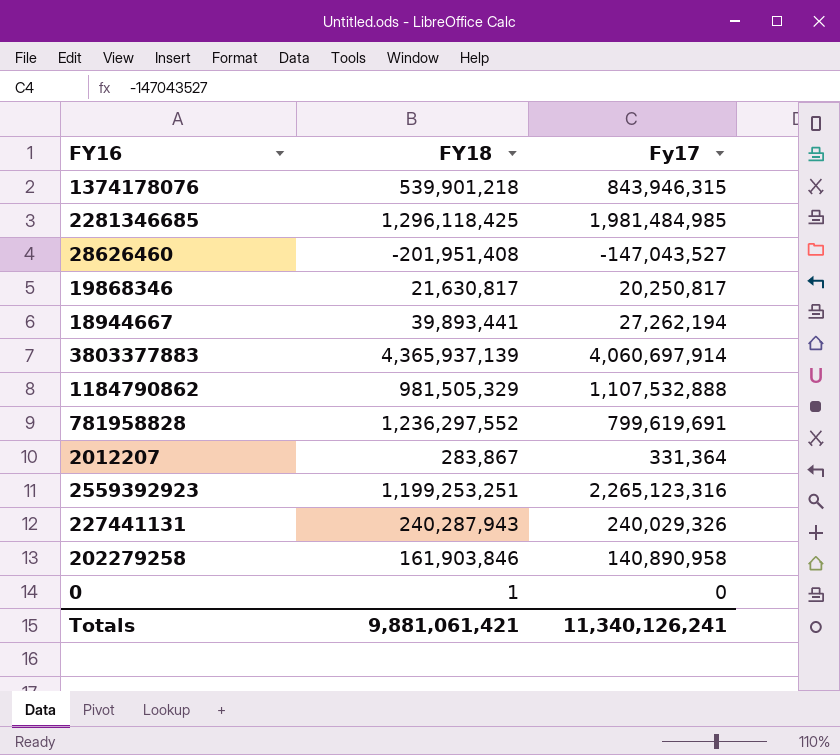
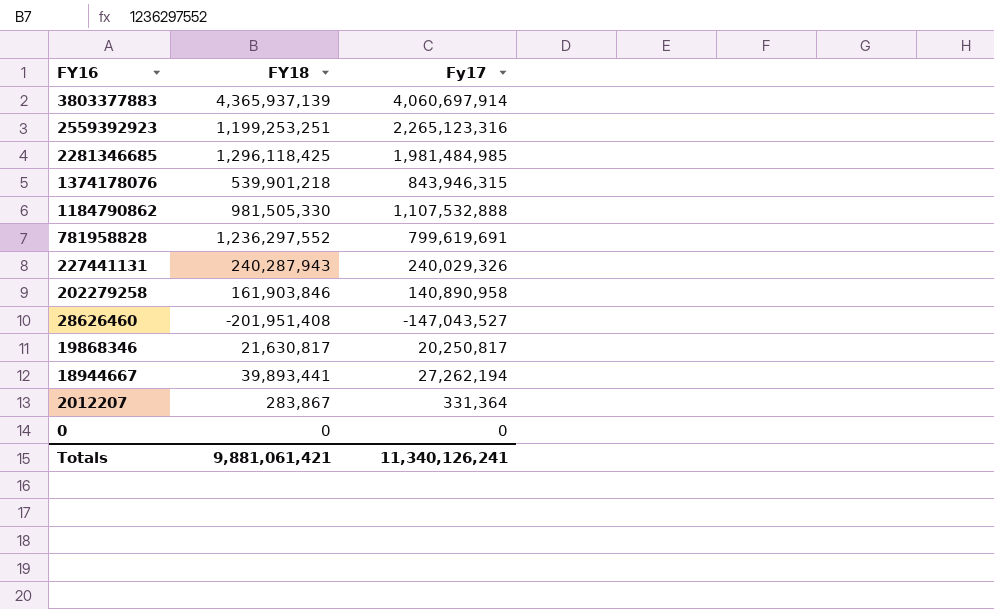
row order: none -> FY16 descending
1184790862 | FY18: 981,505,329 -> 981,505,330
0 | FY18: 1 -> 0

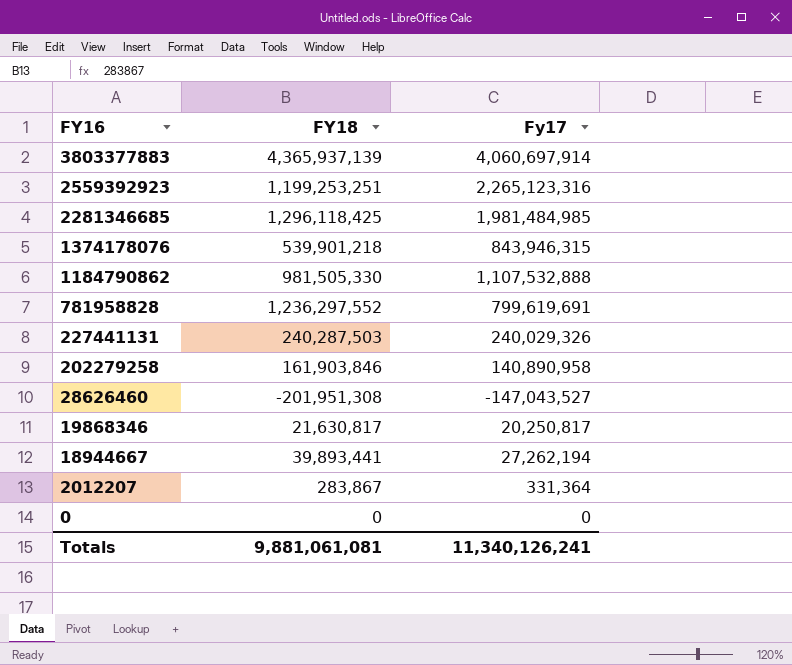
227441131 | FY18: 240,287,943 -> 240,287,503
28626460 | FY18: -201,951,408 -> -201,951,308
Totals | FY18: 9,881,061,421 -> 9,881,061,081

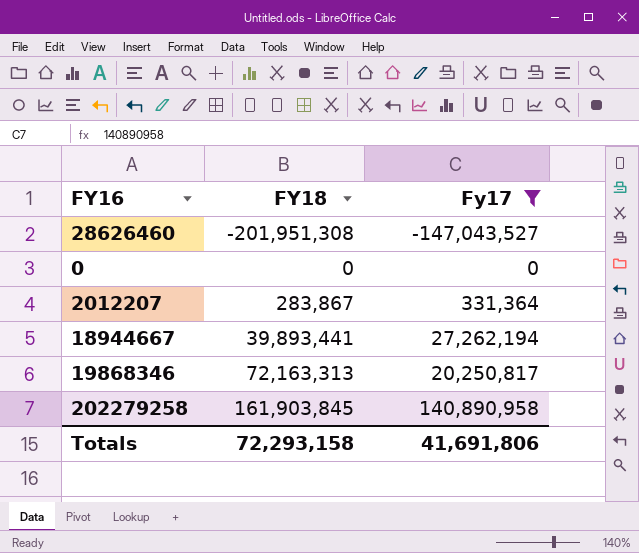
filter: none -> Fy17 <= 140,890,958
row order: FY16 descending -> FY18 ascending
19868346 | FY18: 21,630,817 -> 72,163,313
202279258 | FY18: 161,903,846 -> 161,903,845
Totals | FY18: 9,881,061,081 -> 72,293,158
Totals | Fy17: 11,340,126,241 -> 41,691,806

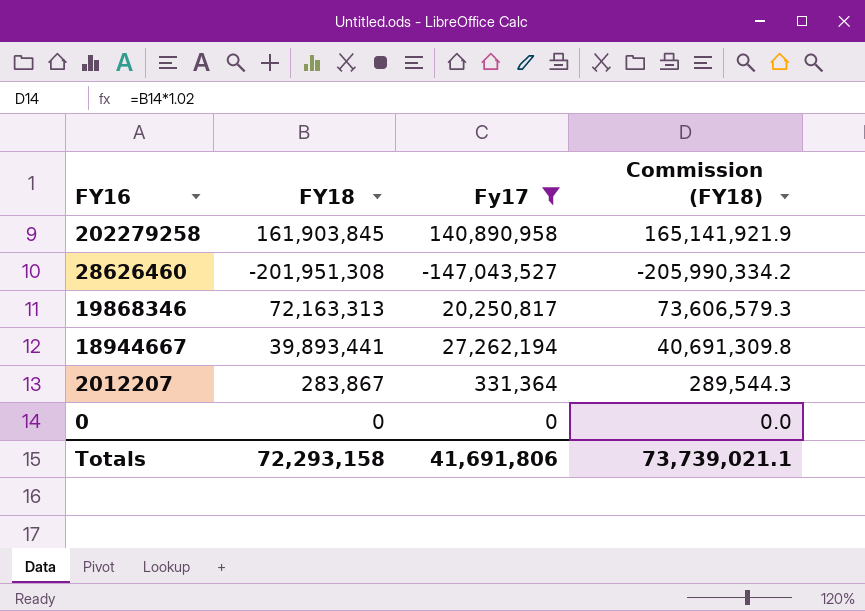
row order: FY18 ascending -> FY16 descending
column Commission (FY18) | formula: none -> [FY18] * 1.02

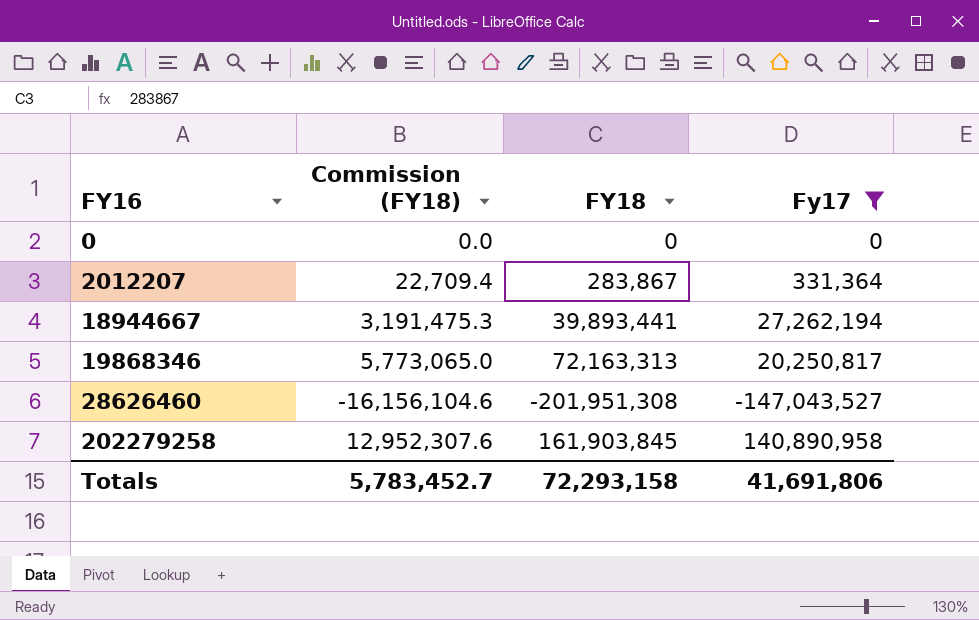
row order: FY16 descending -> FY16 ascending
column Commission (FY18) | formula: [FY18] * 1.02 -> [FY18] * 0.08
column Commission (FY18) | position: 4 -> 2
Totals | Commission (FY18): 73,739,021.1 -> 5,783,452.7

